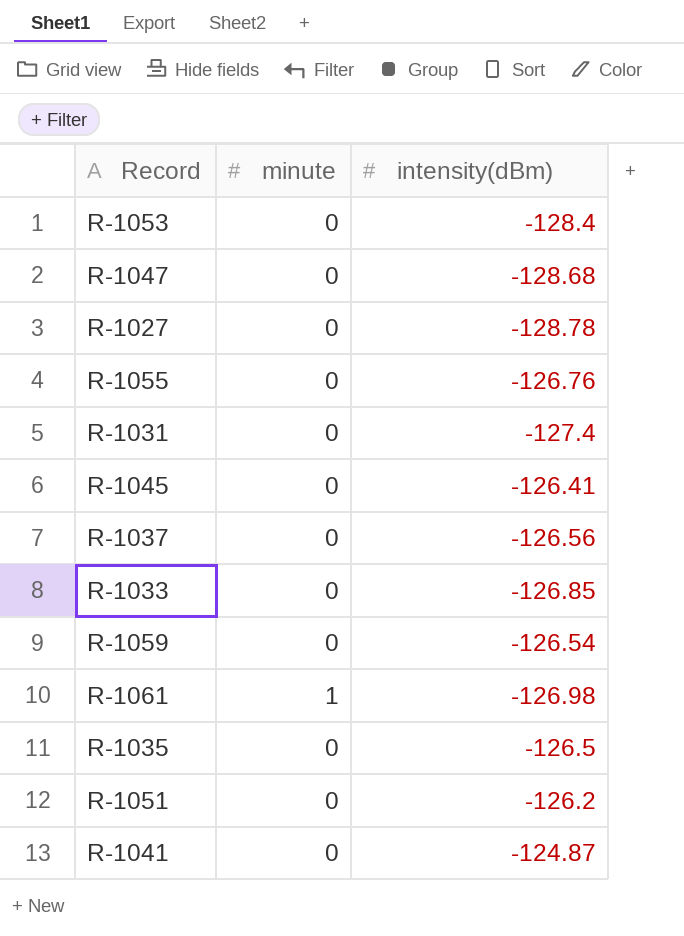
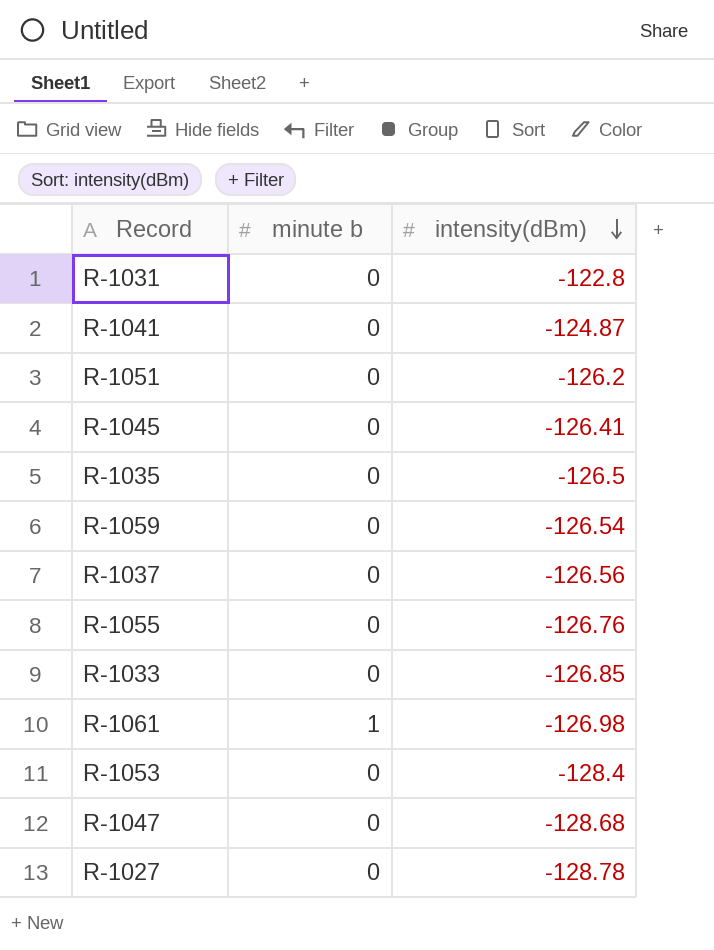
row order: none -> intensity(dBm) descending
column name: minute -> minute b
R-1031 | intensity(dBm): -127.4 -> -122.8

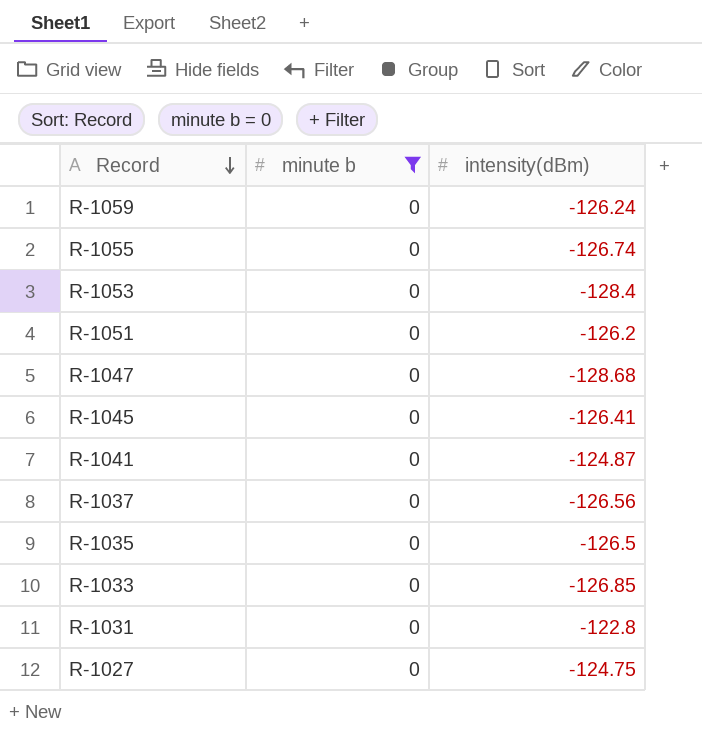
filter: none -> minute b = 0
row order: intensity(dBm) descending -> Record descending
R-1059 | intensity(dBm): -126.54 -> -126.24
R-1055 | intensity(dBm): -126.76 -> -126.74
R-1027 | intensity(dBm): -128.78 -> -124.75

